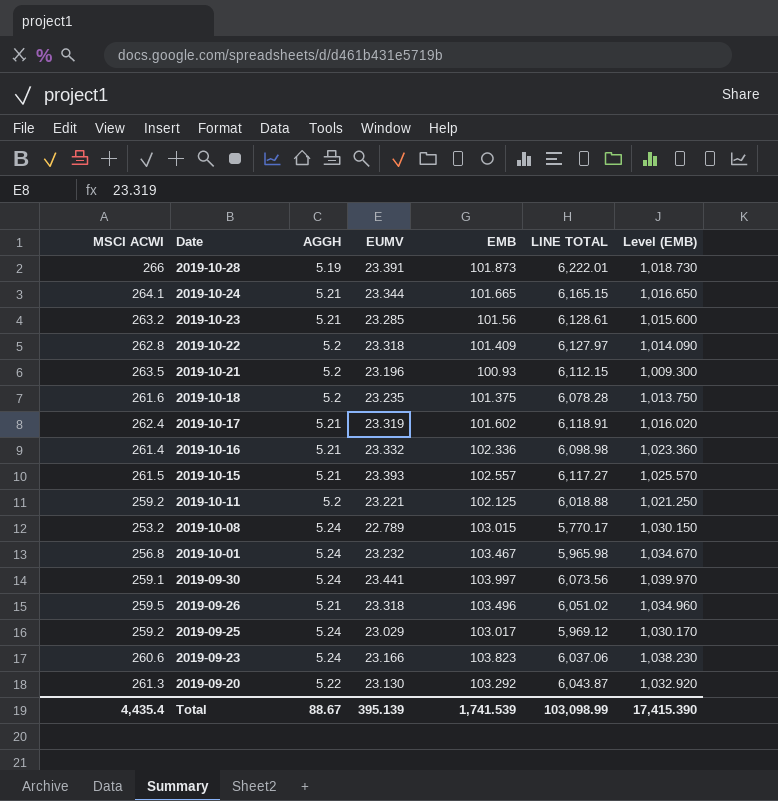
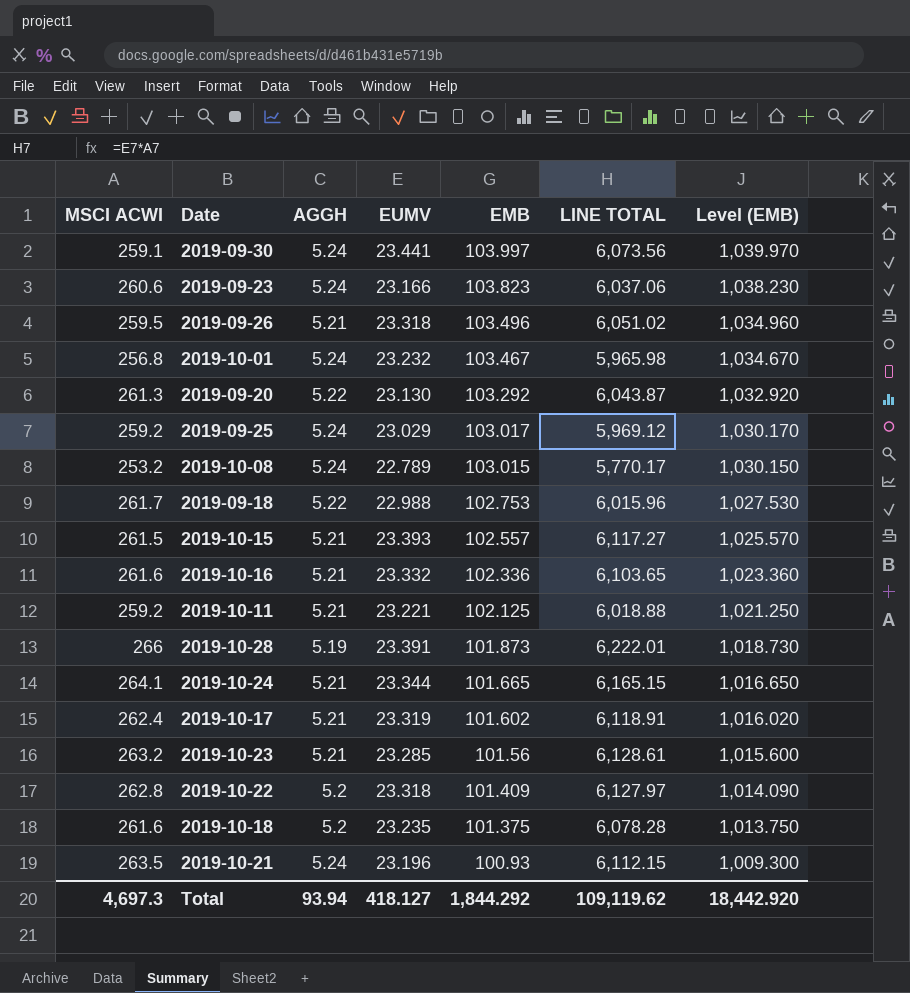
row order: Date descending -> EMB descending
row 2019-09-18: none -> 261.7 | 5.22 | 22.988 | 102.753 | 6,015.96 | 1,027.530
2019-10-16 | MSCI ACWI: 261.4 -> 261.6
2019-10-16 | LINE TOTAL: 6,098.98 -> 6,103.65
2019-10-11 | AGGH: 5.2 -> 5.21
2019-10-21 | AGGH: 5.2 -> 5.24
Total | MSCI ACWI: 4,435.4 -> 4,697.3
Total | AGGH: 88.67 -> 93.94
Total | EUMV: 395.139 -> 418.127
Total | EMB: 1,741.539 -> 1,844.292
Total | LINE TOTAL: 103,098.99 -> 109,119.62
Total | Level (EMB): 17,415.390 -> 18,442.920

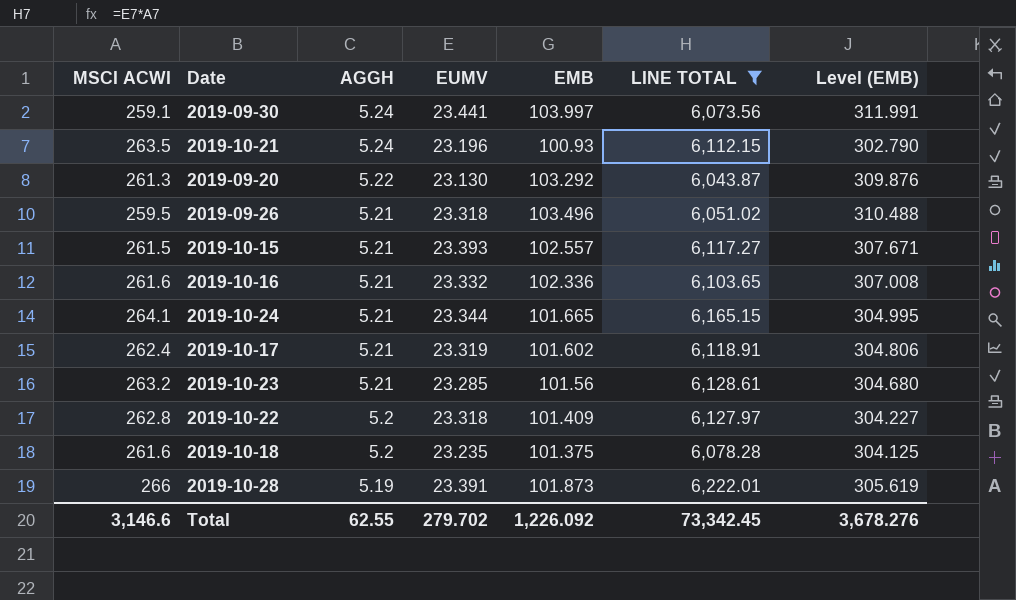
filter: none -> LINE TOTAL >= 6,043.87
row order: EMB descending -> AGGH descending
column Level (EMB) | formula: [EMB] * 10 -> [EMB] * 3
Total | MSCI ACWI: 4,697.3 -> 3,146.6
Total | AGGH: 93.94 -> 62.55
Total | EUMV: 418.127 -> 279.702
Total | EMB: 1,844.292 -> 1,226.092
Total | LINE TOTAL: 109,119.62 -> 73,342.45
Total | Level (EMB): 18,442.920 -> 3,678.276

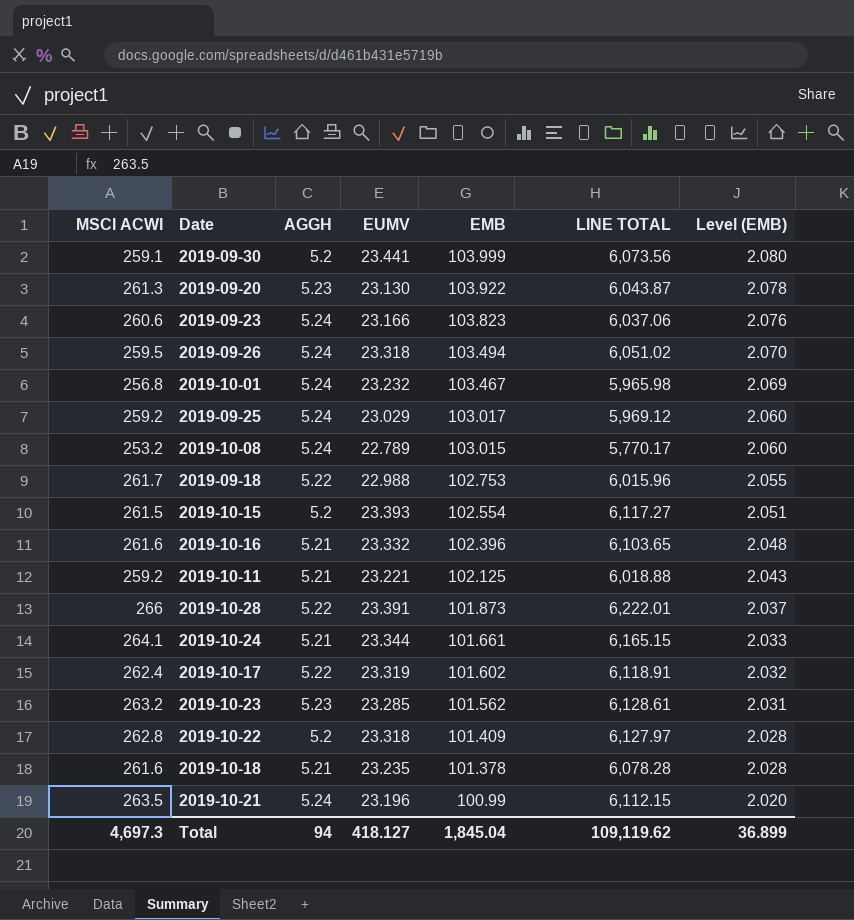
filter: LINE TOTAL >= 6,043.87 -> none
row order: AGGH descending -> EMB descending
column Level (EMB) | formula: [EMB] * 3 -> [EMB] * 0.02
2019-09-30 | AGGH: 5.24 -> 5.2
2019-09-30 | EMB: 103.997 -> 103.999
2019-09-20 | AGGH: 5.22 -> 5.23
2019-09-20 | EMB: 103.292 -> 103.922
2019-09-26 | AGGH: 5.21 -> 5.24
2019-09-26 | EMB: 103.496 -> 103.494
2019-10-15 | AGGH: 5.21 -> 5.2
2019-10-15 | EMB: 102.557 -> 102.554
2019-10-16 | EMB: 102.336 -> 102.396
2019-10-28 | AGGH: 5.19 -> 5.22
2019-10-24 | EMB: 101.665 -> 101.661
2019-10-17 | AGGH: 5.21 -> 5.22
2019-10-23 | AGGH: 5.21 -> 5.23
2019-10-23 | EMB: 101.56 -> 101.562
2019-10-18 | AGGH: 5.2 -> 5.21
2019-10-18 | EMB: 101.375 -> 101.378
2019-10-21 | EMB: 100.93 -> 100.99
Total | MSCI ACWI: 3,146.6 -> 4,697.3
Total | AGGH: 62.55 -> 94
Total | EUMV: 279.702 -> 418.127
Total | EMB: 1,226.092 -> 1,845.04
Total | LINE TOTAL: 73,342.45 -> 109,119.62
Total | Level (EMB): 3,678.276 -> 36.899

